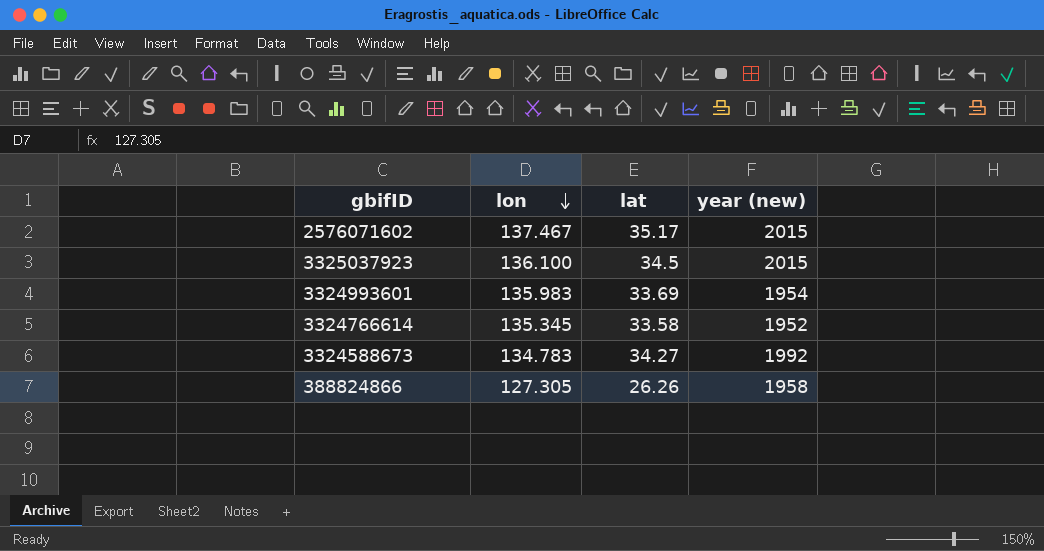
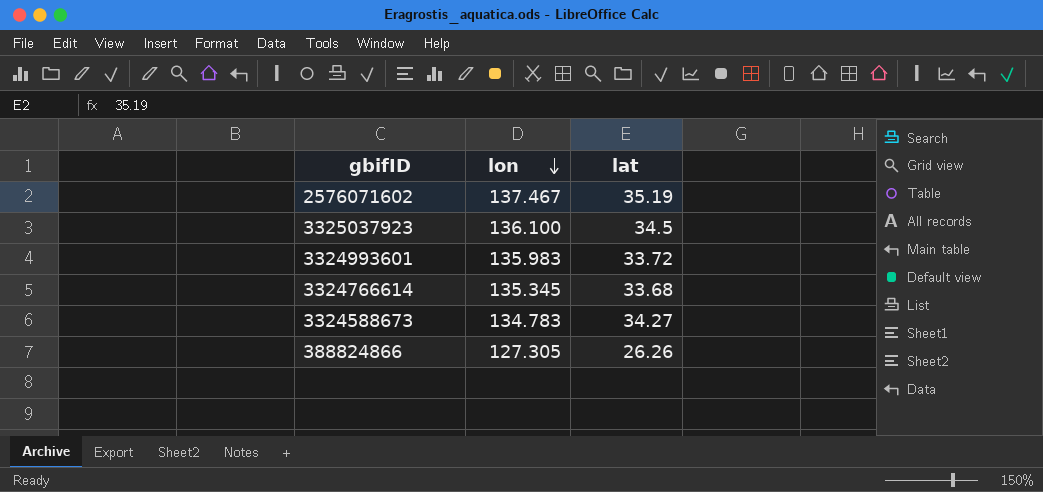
column year (new) | position: 4 -> none
2576071602 | lat: 35.17 -> 35.19
3324993601 | lat: 33.69 -> 33.72
3324766614 | lat: 33.58 -> 33.68

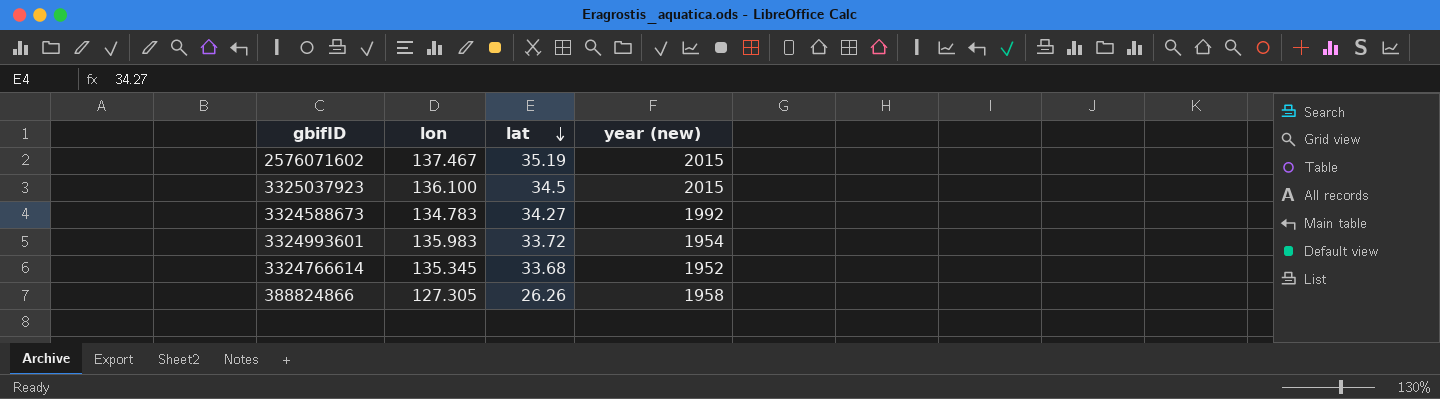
row order: lon descending -> lat descending
column year (new) | position: none -> 4

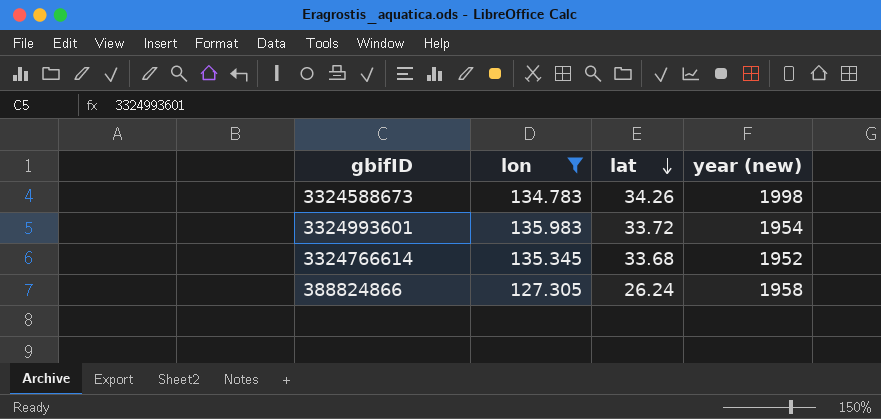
filter: none -> lon <= 135.983
3324588673 | lat: 34.27 -> 34.26
3324588673 | year (new): 1992 -> 1998
388824866 | lat: 26.26 -> 26.24

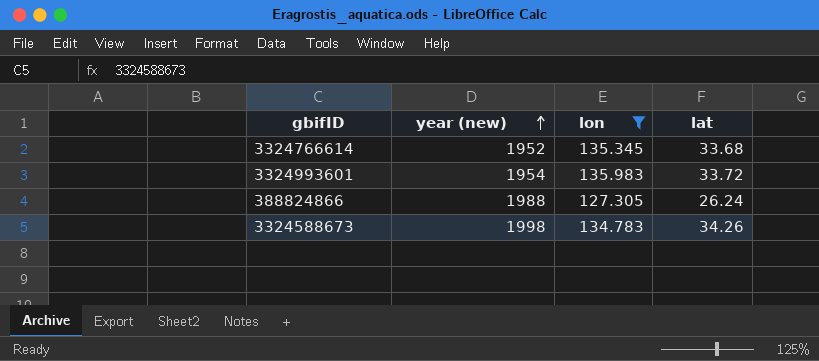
row order: lat descending -> year (new) ascending
column year (new) | position: 4 -> 2
388824866 | year (new): 1958 -> 1988

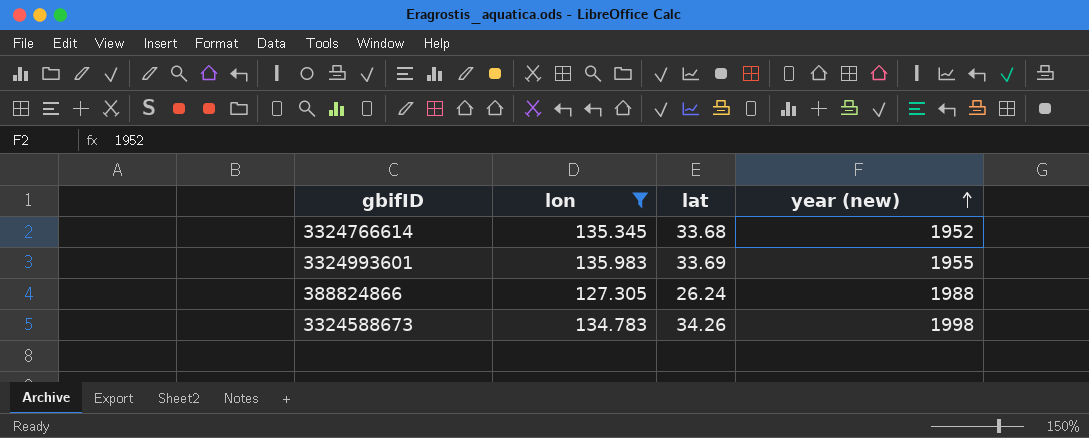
column year (new) | position: 2 -> 4
3324993601 | lat: 33.72 -> 33.69
3324993601 | year (new): 1954 -> 1955

